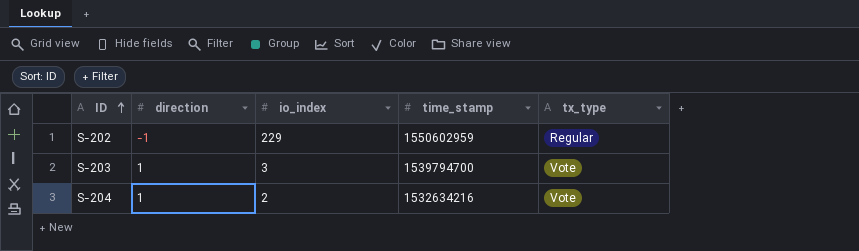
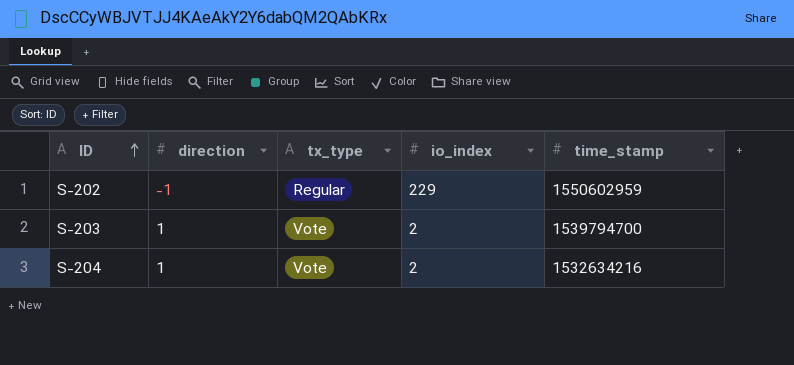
column tx_type | position: 5 -> 3
S-203 | io_index: 3 -> 2

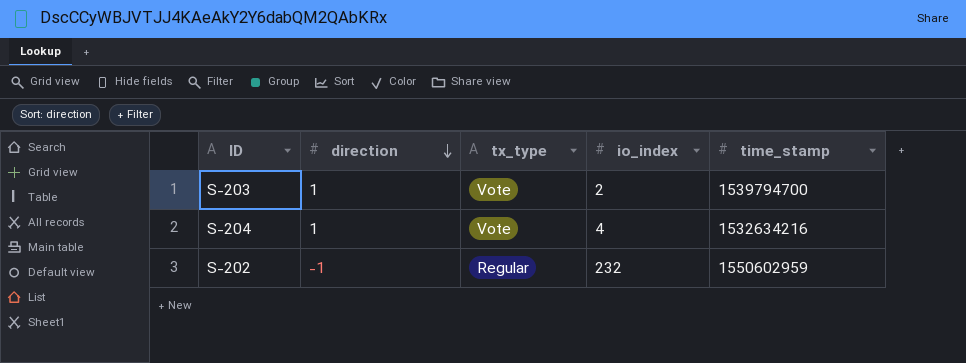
row order: ID ascending -> direction descending
S-204 | io_index: 2 -> 4
S-202 | io_index: 229 -> 232

